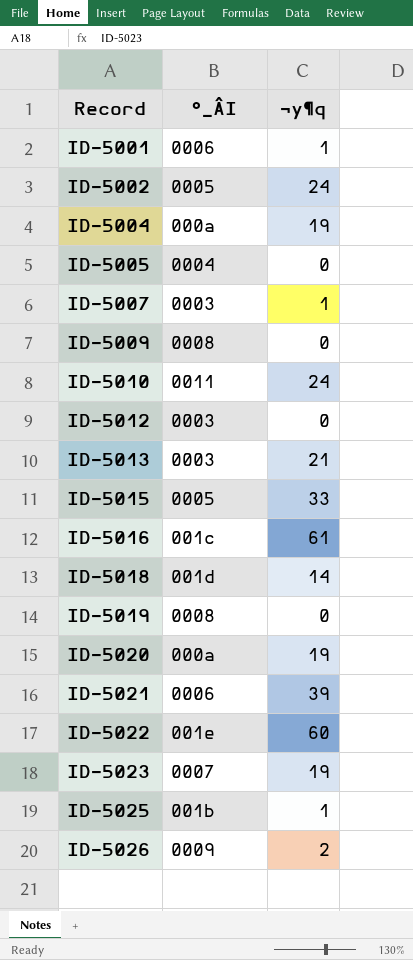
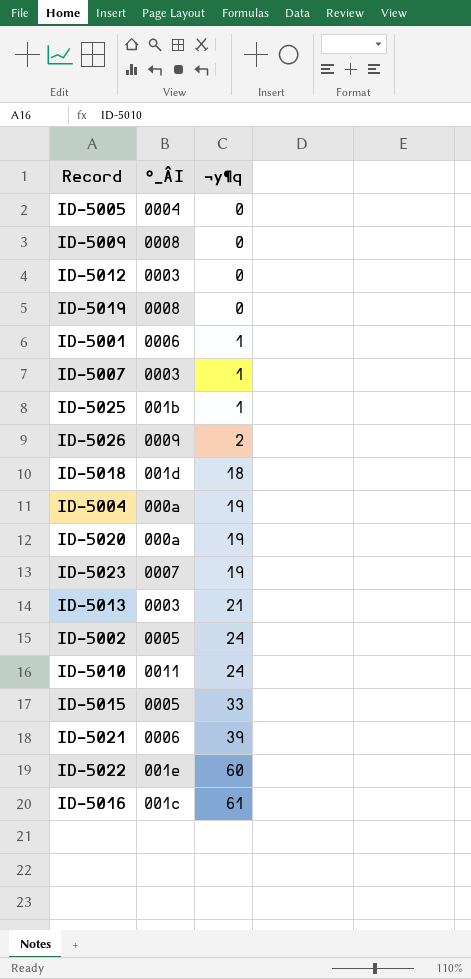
row order: Record ascending -> ¬y¶q ascending
ID-5018 | ¬y¶q: 14 -> 18

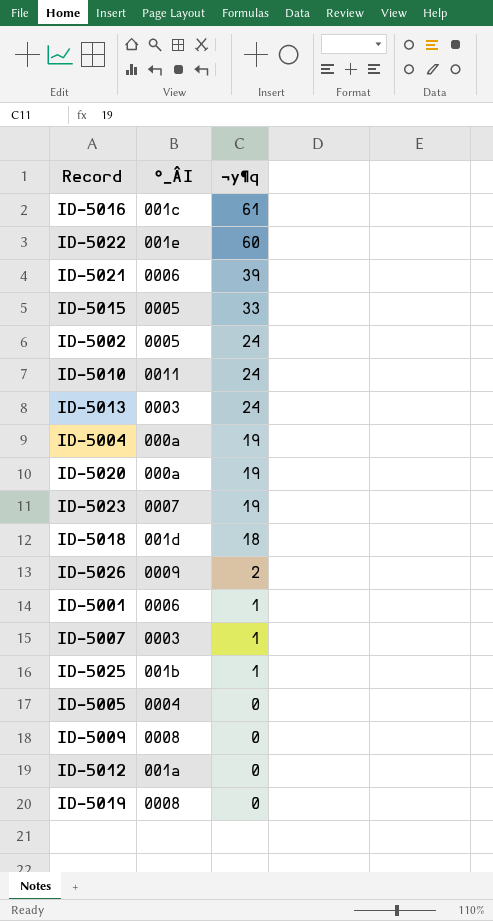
row order: ¬y¶q ascending -> ¬y¶q descending
ID-5013 | ¬y¶q: 21 -> 24
ID-5012 | °_ÂI: 0003 -> 001a

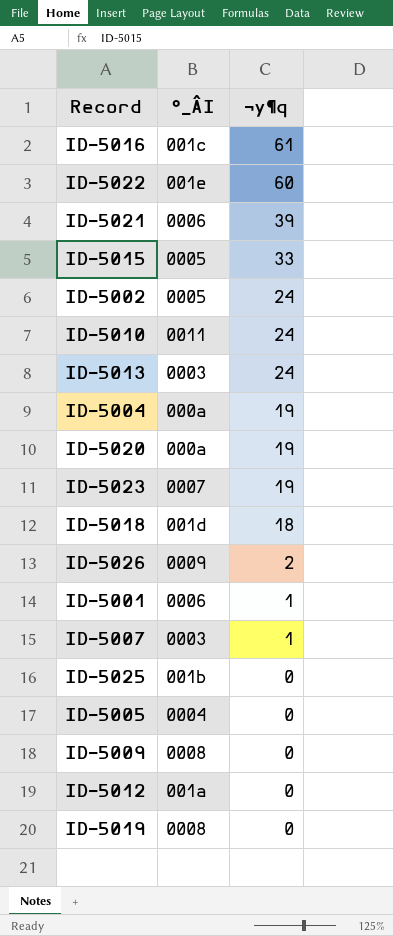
ID-5025 | ¬y¶q: 1 -> 0

